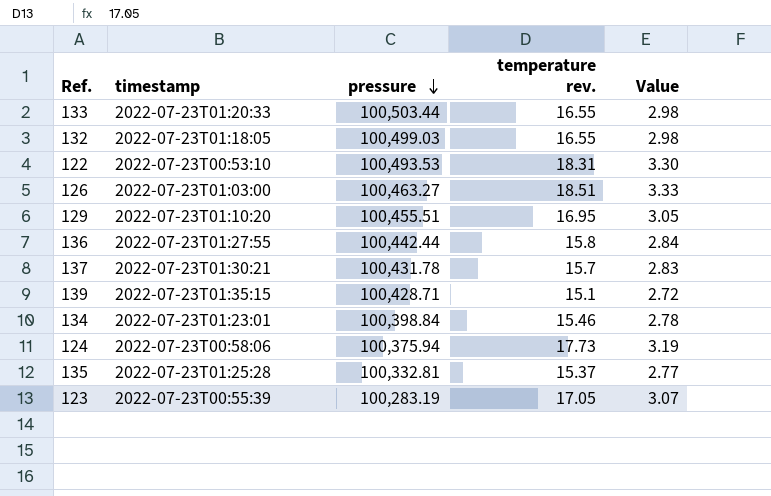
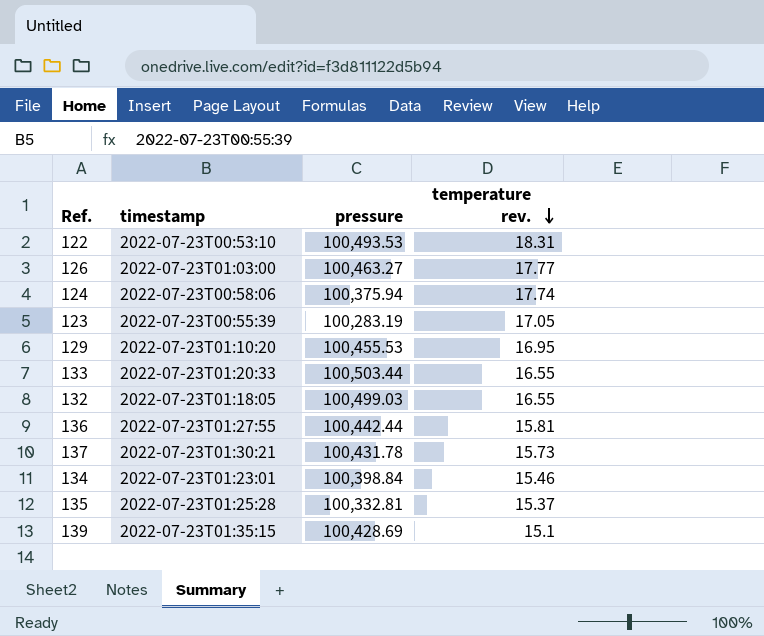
row order: pressure descending -> temperature rev. descending
column Value | formula: [temperature rev.] * 0.18 -> none
126 | temperature rev.: 18.51 -> 17.77
124 | temperature rev.: 17.73 -> 17.74
129 | pressure: 100,455.51 -> 100,455.53
136 | temperature rev.: 15.8 -> 15.81
137 | temperature rev.: 15.7 -> 15.73
139 | pressure: 100,428.71 -> 100,428.69

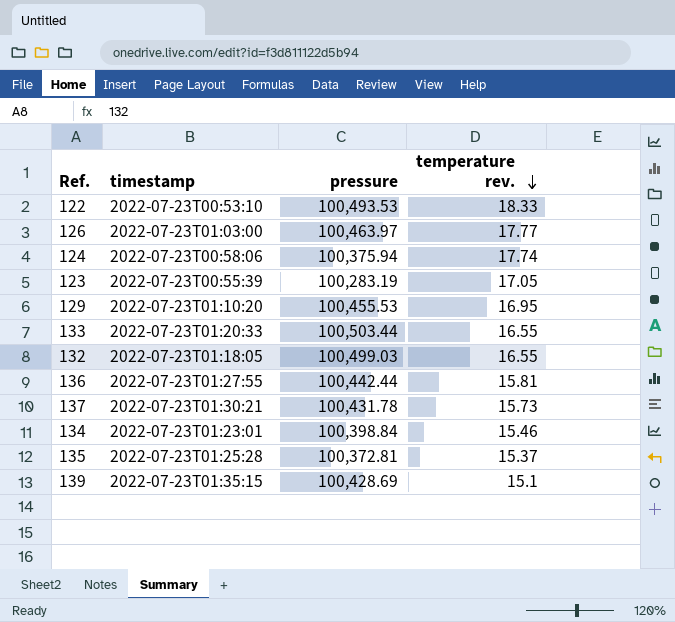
122 | temperature rev.: 18.31 -> 18.33
126 | pressure: 100,463.27 -> 100,463.97
135 | pressure: 100,332.81 -> 100,372.81

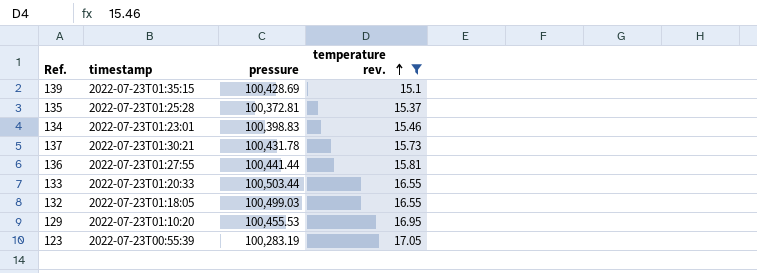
filter: none -> temperature rev. <= 17.05
row order: temperature rev. descending -> temperature rev. ascending
134 | pressure: 100,398.84 -> 100,398.83
136 | pressure: 100,442.44 -> 100,441.44

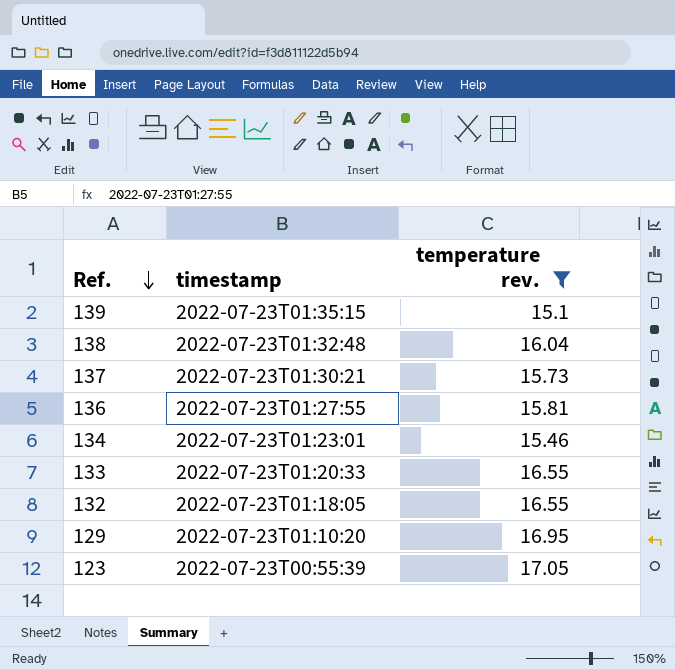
row order: temperature rev. ascending -> Ref. descending
column pressure | position: 3 -> none
row 135: 2022-07-23T01:25:28 | 100,372.81 | 15.37 -> none
row 138: none -> 2022-07-23T01:32:48 | 16.04

